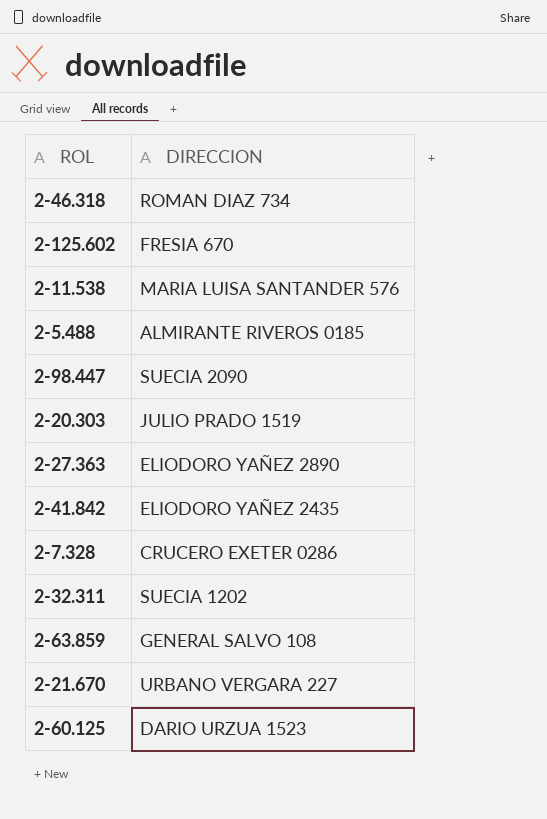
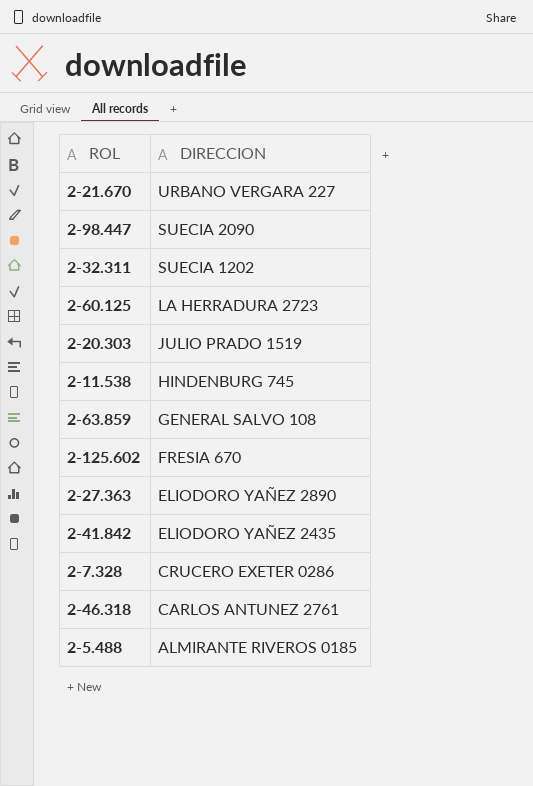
row order: none -> DIRECCION descending
2-60.125 | DIRECCION: DARIO URZUA 1523 -> LA HERRADURA 2723
2-11.538 | DIRECCION: MARIA LUISA SANTANDER 576 -> HINDENBURG 745
2-46.318 | DIRECCION: ROMAN DIAZ 734 -> CARLOS ANTUNEZ 2761

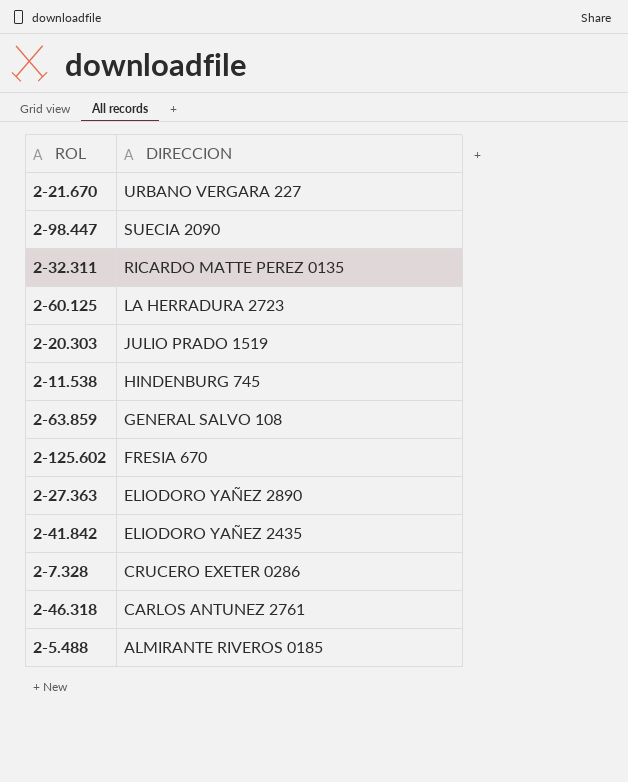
2-32.311 | DIRECCION: SUECIA 1202 -> RICARDO MATTE PEREZ 0135

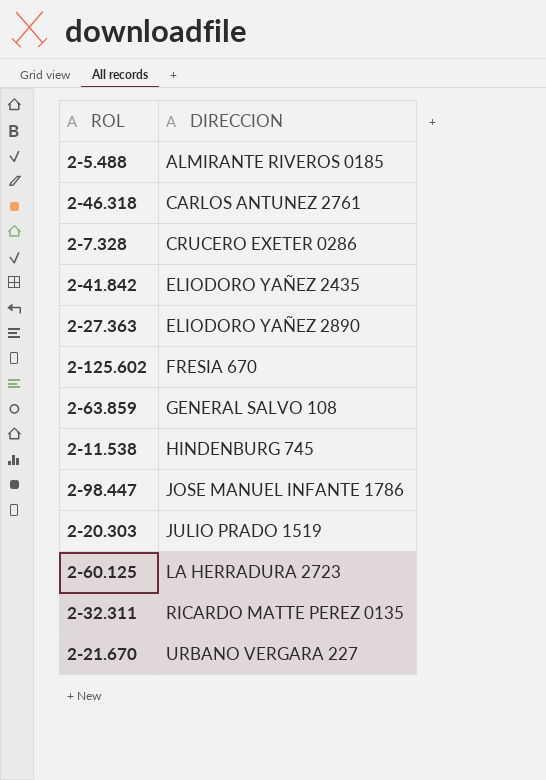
row order: DIRECCION descending -> DIRECCION ascending
2-98.447 | DIRECCION: SUECIA 2090 -> JOSE MANUEL INFANTE 1786

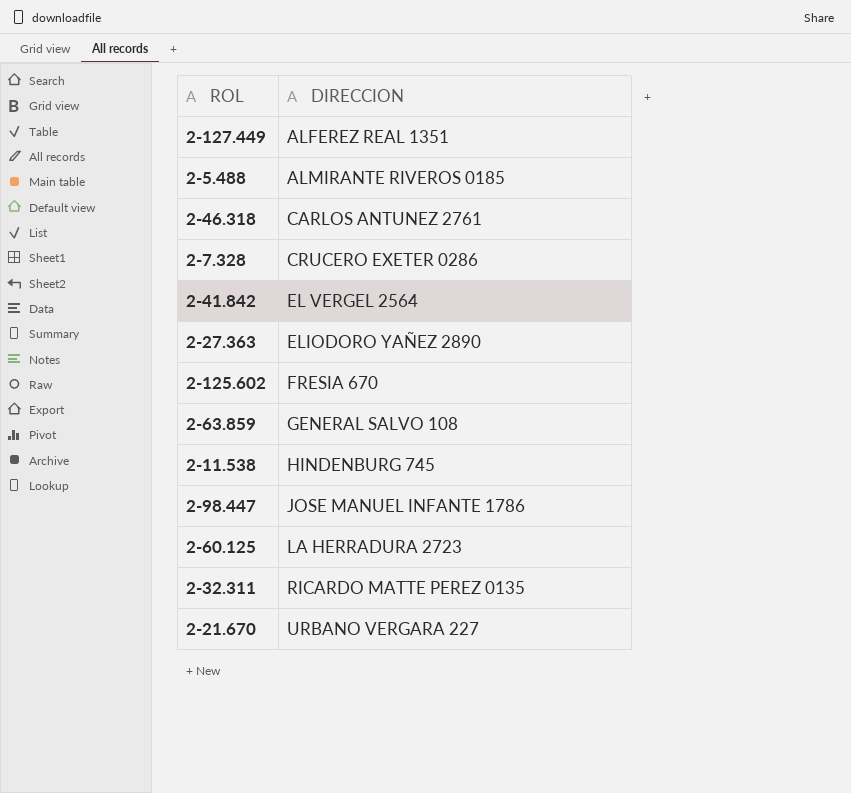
row 2-20.303: JULIO PRADO 1519 -> none
row 2-127.449: none -> ALFEREZ REAL 1351
2-41.842 | DIRECCION: ELIODORO YAÑEZ 2435 -> EL VERGEL 2564

